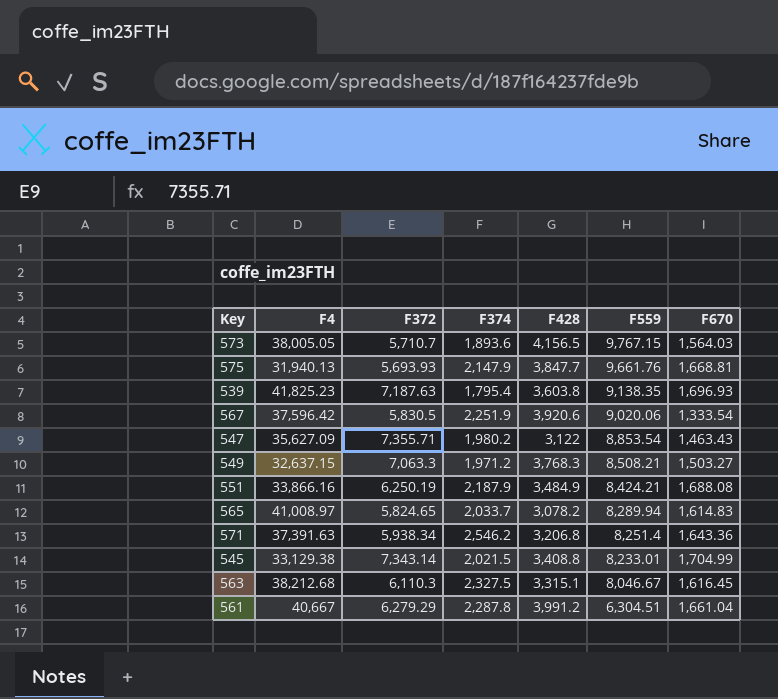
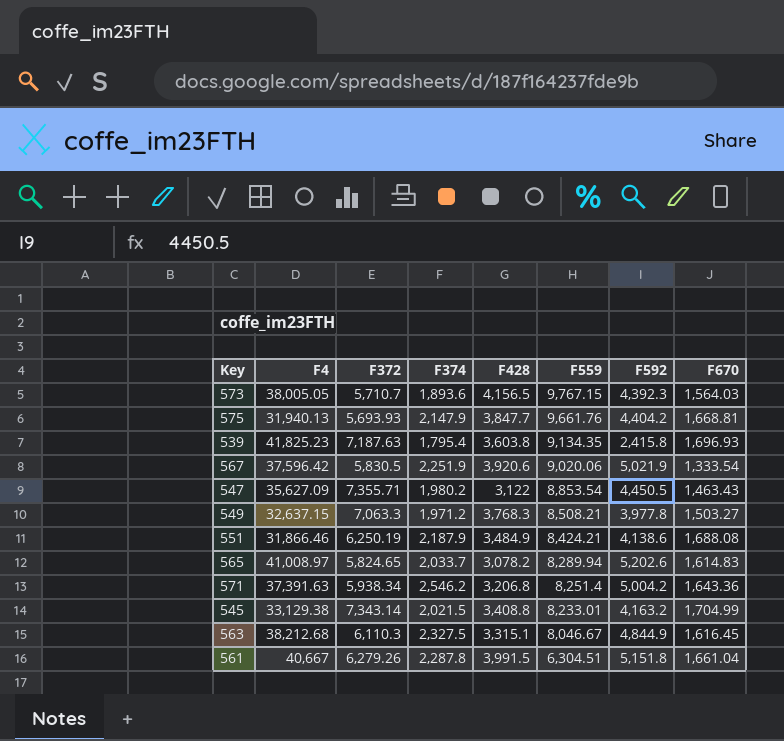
column F592 | position: none -> 7
539 | F559: 9,138.35 -> 9,134.35
551 | F4: 33,866.16 -> 31,866.46
561 | F372: 6,279.29 -> 6,279.26
561 | F428: 3,991.2 -> 3,991.5

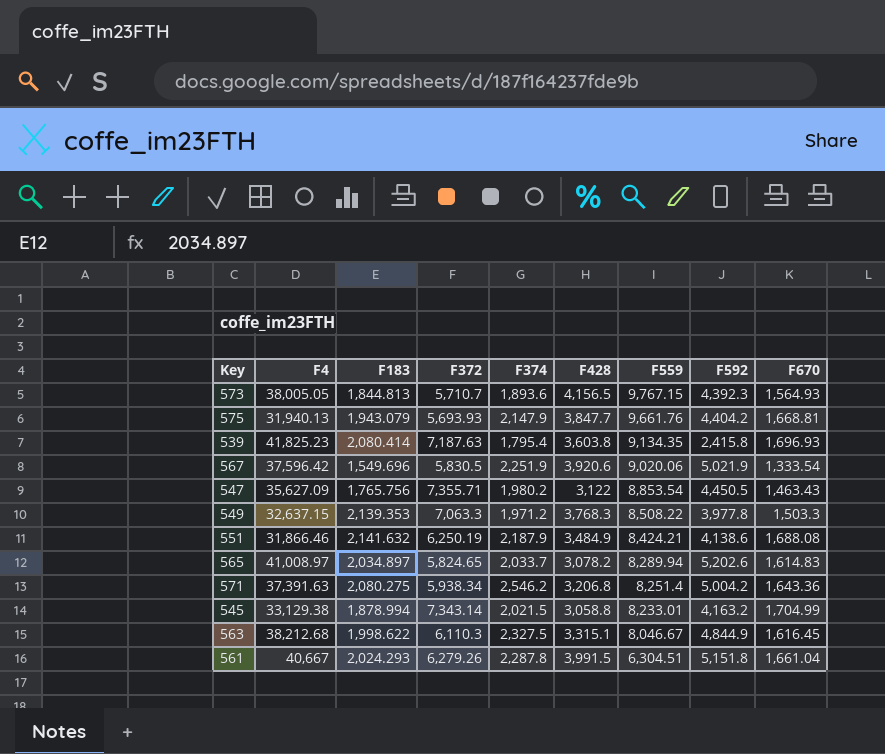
column F183 | position: none -> 3
573 | F670: 1,564.03 -> 1,564.93
549 | F559: 8,508.21 -> 8,508.22
549 | F670: 1,503.27 -> 1,503.3
545 | F428: 3,408.8 -> 3,058.8

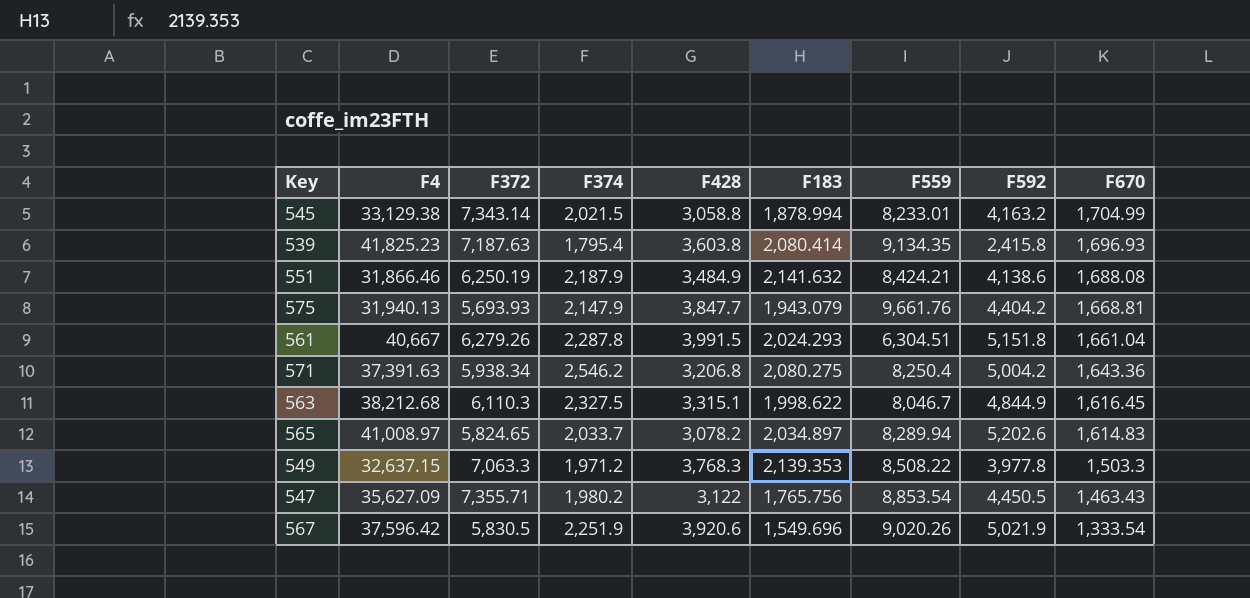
row order: F559 descending -> F670 descending
column F183 | position: 3 -> 6
row 573: 38,005.05 | 1,844.813 | 5,710.7 | 1,893.6 | 4,156.5 | 9,767.15 | 4,392.3 | 1,564.93 -> none
571 | F559: 8,251.4 -> 8,250.4
563 | F559: 8,046.67 -> 8,046.7
567 | F559: 9,020.06 -> 9,020.26

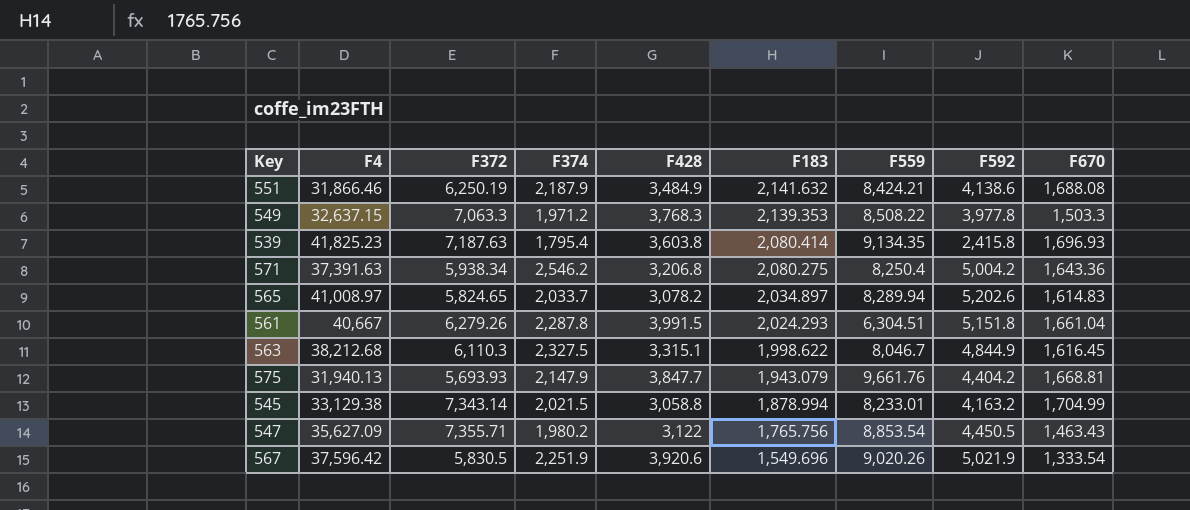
row order: F670 descending -> F183 descending

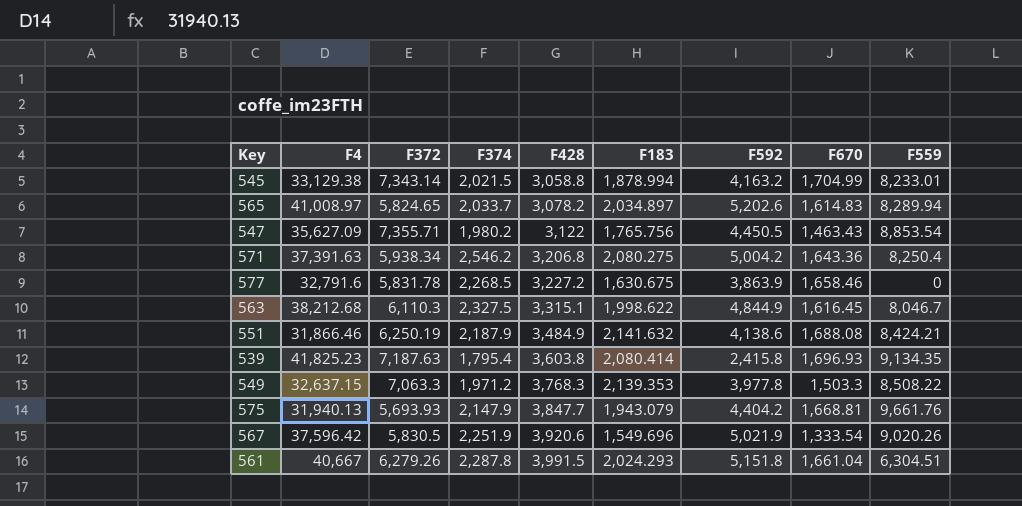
row order: F183 descending -> F428 ascending
column F559 | position: 7 -> 9
row 577: none -> 32,791.6 | 5,831.78 | 2,268.5 | 3,227.2 | 1,630.675 | 3,863.9 | 1,658.46 | 0

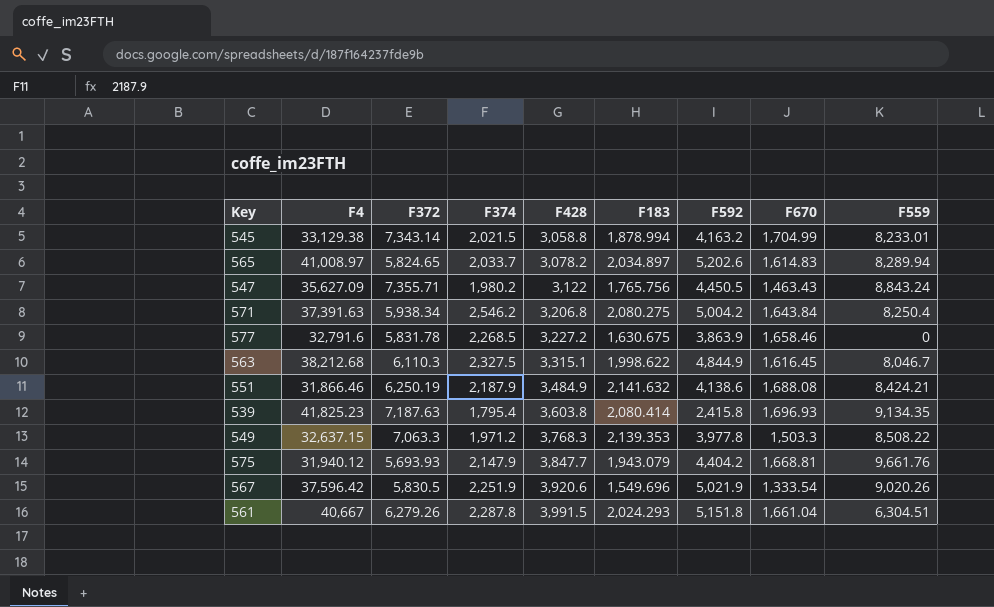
547 | F559: 8,853.54 -> 8,843.24
571 | F670: 1,643.36 -> 1,643.84
575 | F4: 31,940.13 -> 31,940.12

